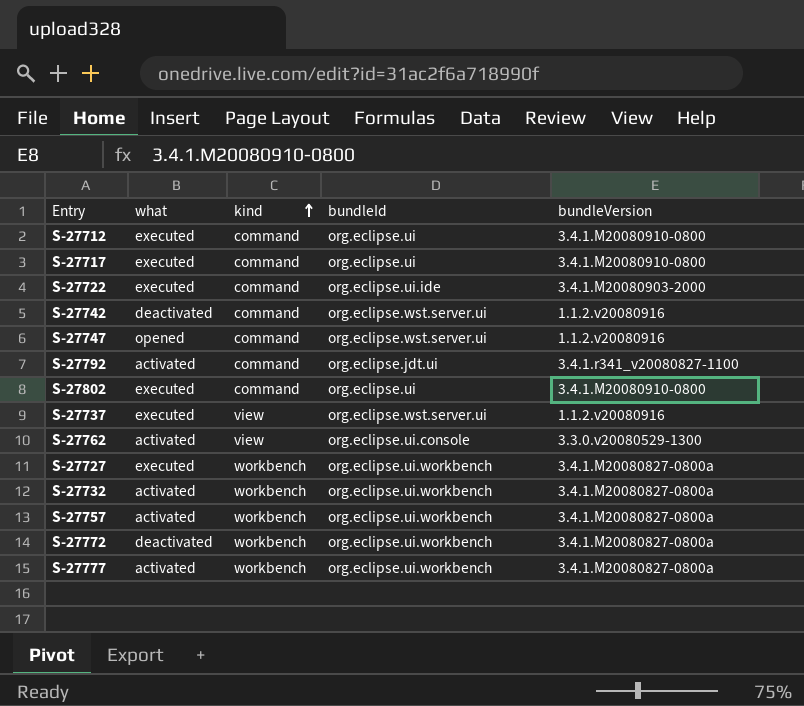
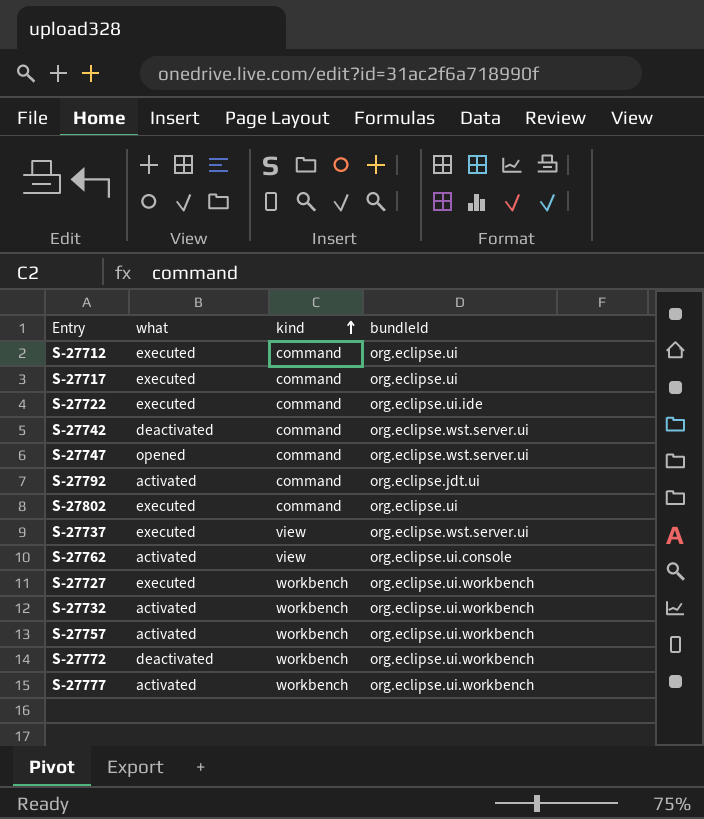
column bundleVersion | position: 5 -> none

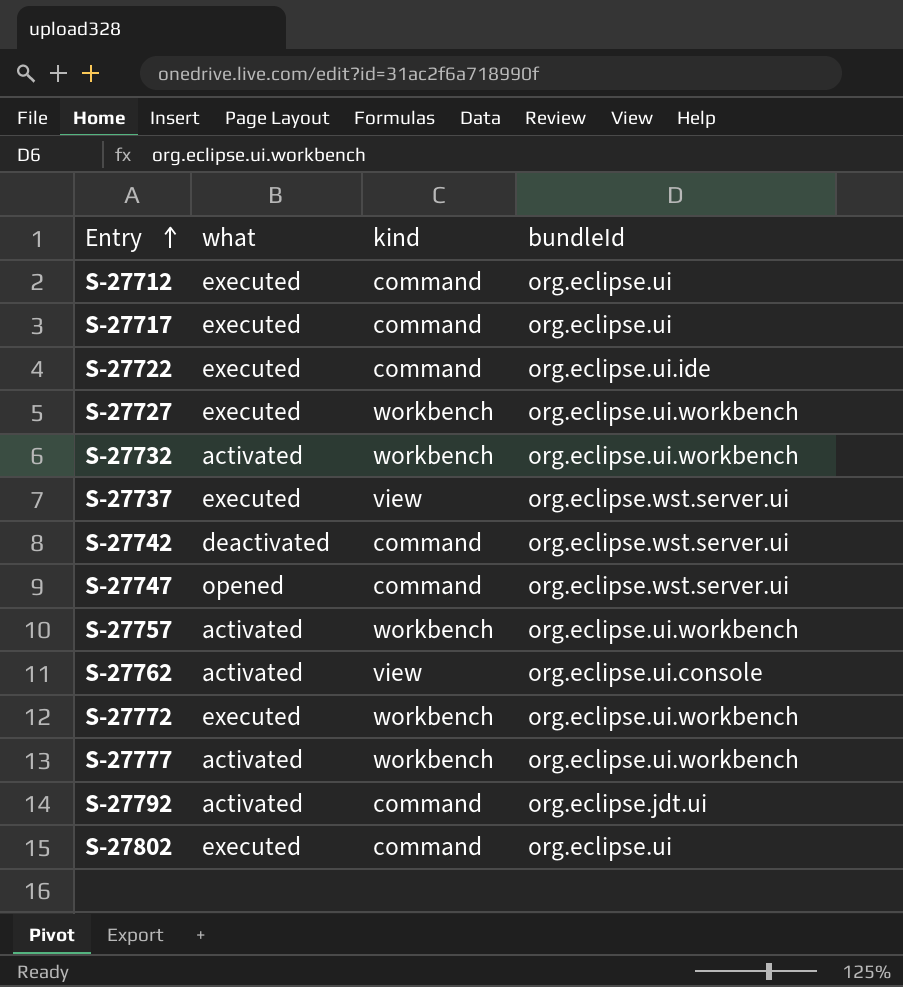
row order: kind ascending -> Entry ascending
S-27772 | what: deactivated -> executed

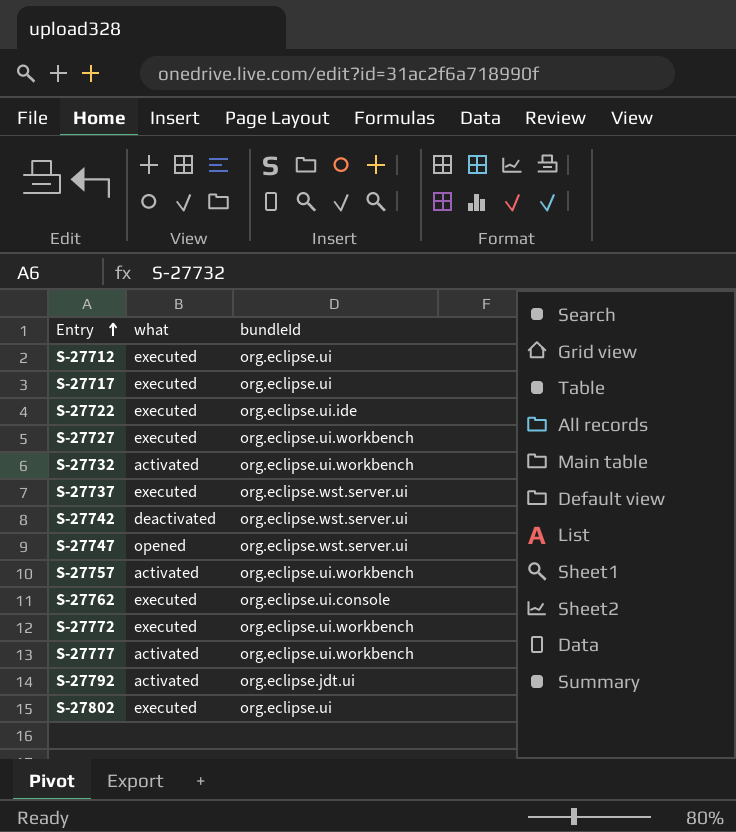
column kind | position: 3 -> none
S-27762 | what: activated -> executed

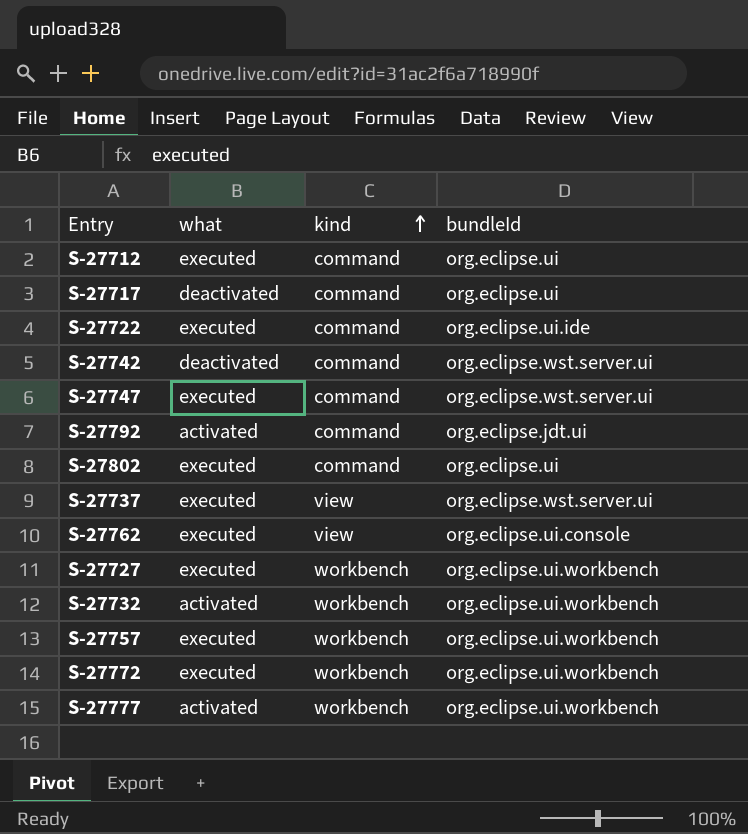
row order: Entry ascending -> kind ascending
column kind | position: none -> 3
S-27717 | what: executed -> deactivated
S-27747 | what: opened -> executed
S-27757 | what: activated -> executed

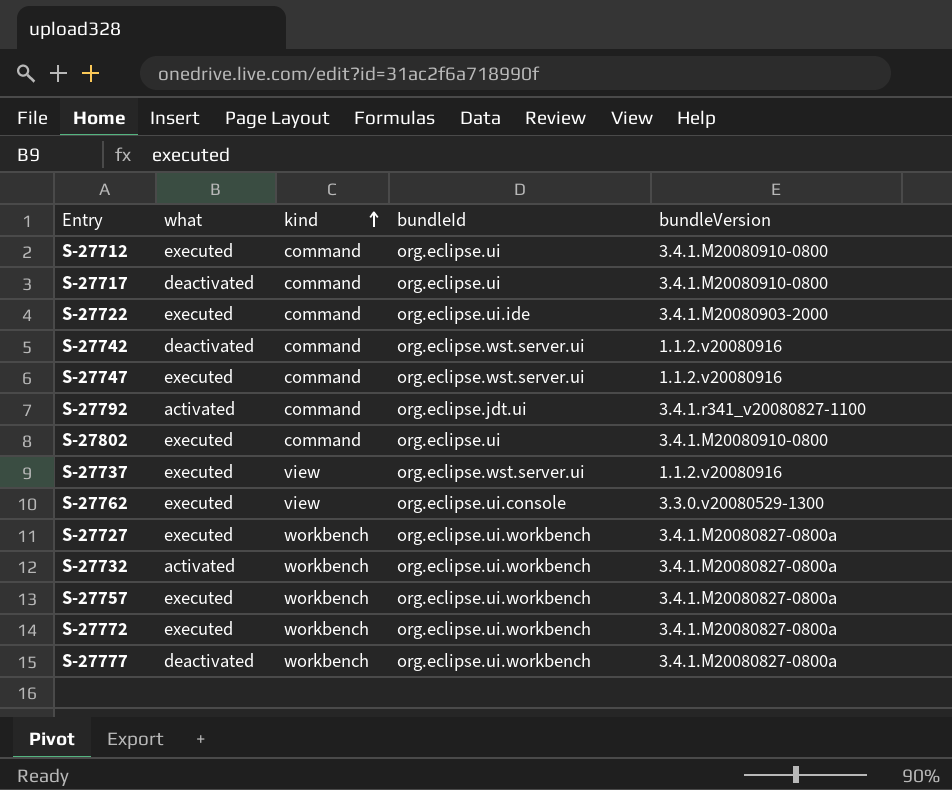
column bundleVersion | position: none -> 5
S-27777 | what: activated -> deactivated

